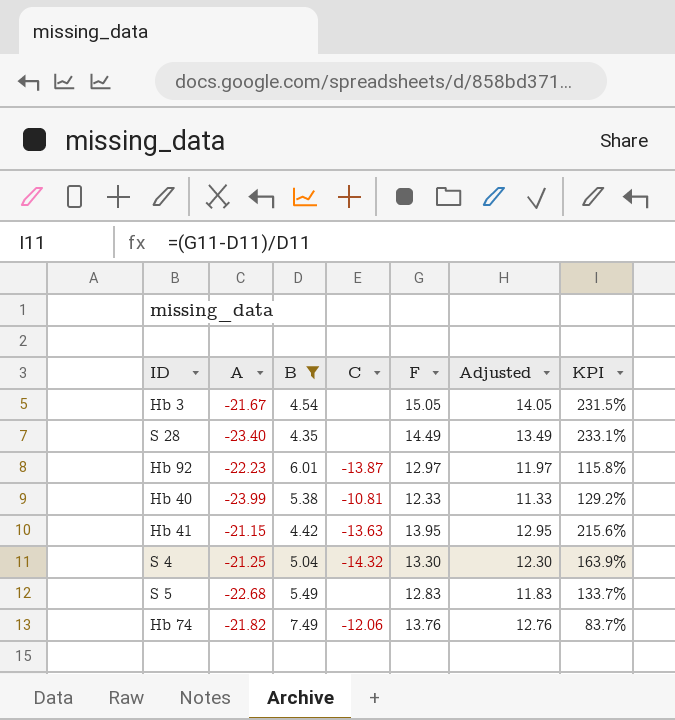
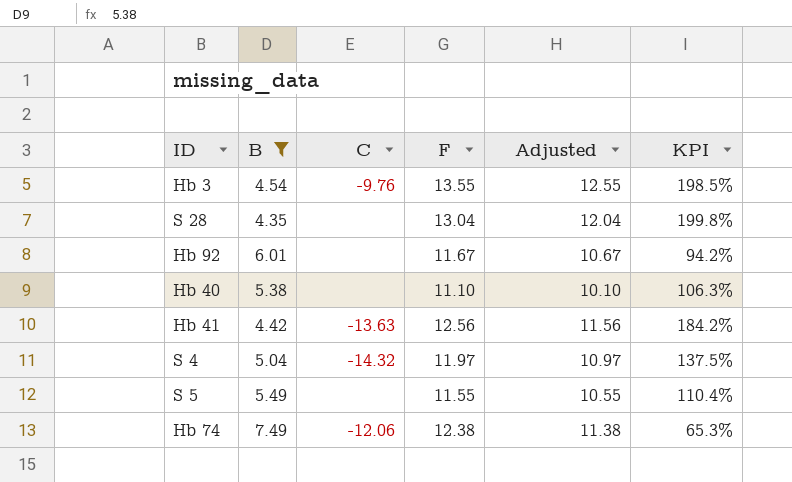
column A | position: 2 -> none
Hb 3 | C: none -> -9.76
Hb 3 | F: 15.05 -> 13.55
Hb 3 | Adjusted: 14.05 -> 12.55
Hb 3 | KPI: 231.5% -> 198.5%
S 28 | F: 14.49 -> 13.04
S 28 | Adjusted: 13.49 -> 12.04
S 28 | KPI: 233.1% -> 199.8%
Hb 92 | C: -13.87 -> none
Hb 92 | F: 12.97 -> 11.67
Hb 92 | Adjusted: 11.97 -> 10.67
Hb 92 | KPI: 115.8% -> 94.2%
Hb 40 | C: -10.81 -> none
Hb 40 | F: 12.33 -> 11.10
Hb 40 | Adjusted: 11.33 -> 10.10
Hb 40 | KPI: 129.2% -> 106.3%
Hb 41 | F: 13.95 -> 12.56
Hb 41 | Adjusted: 12.95 -> 11.56
Hb 41 | KPI: 215.6% -> 184.2%
S 4 | F: 13.30 -> 11.97
S 4 | Adjusted: 12.30 -> 10.97
S 4 | KPI: 163.9% -> 137.5%
S 5 | F: 12.83 -> 11.55
S 5 | Adjusted: 11.83 -> 10.55
S 5 | KPI: 133.7% -> 110.4%
Hb 74 | F: 13.76 -> 12.38
Hb 74 | Adjusted: 12.76 -> 11.38
Hb 74 | KPI: 83.7% -> 65.3%

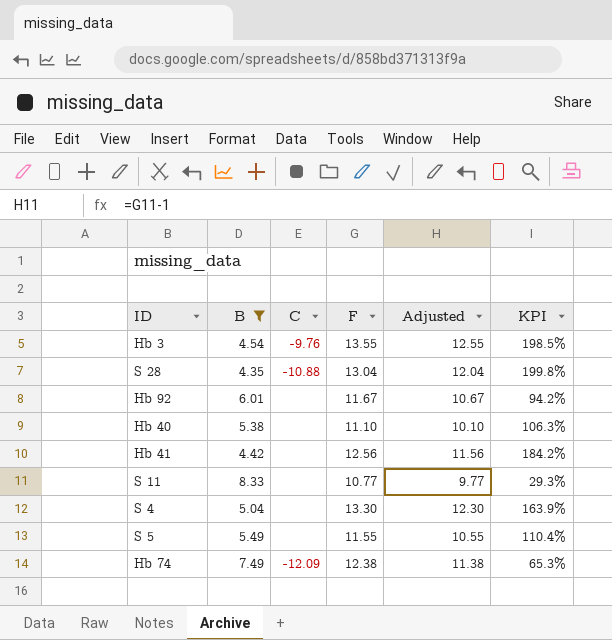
S 28 | C: none -> -10.88
Hb 41 | C: -13.63 -> none
row S 11: none -> 8.33 | none | 10.77 | 9.77 | 29.3%
S 4 | C: -14.32 -> none
S 4 | F: 11.97 -> 13.30
S 4 | Adjusted: 10.97 -> 12.30
S 4 | KPI: 137.5% -> 163.9%
Hb 74 | C: -12.06 -> -12.09

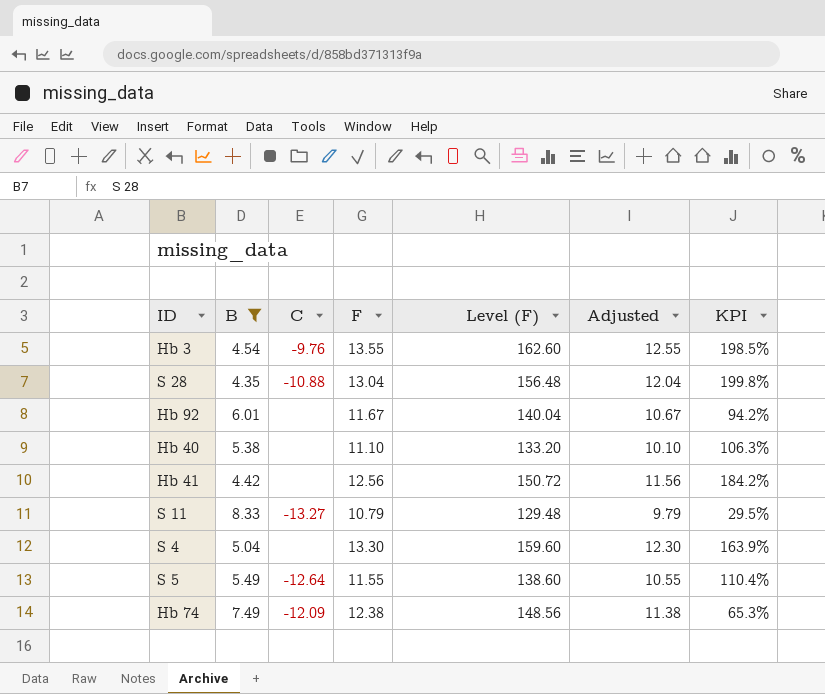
column Level (F) | formula: none -> [F] * 12
S 11 | C: none -> -13.27
S 11 | F: 10.77 -> 10.79
S 11 | Adjusted: 9.77 -> 9.79
S 11 | KPI: 29.3% -> 29.5%
S 5 | C: none -> -12.64

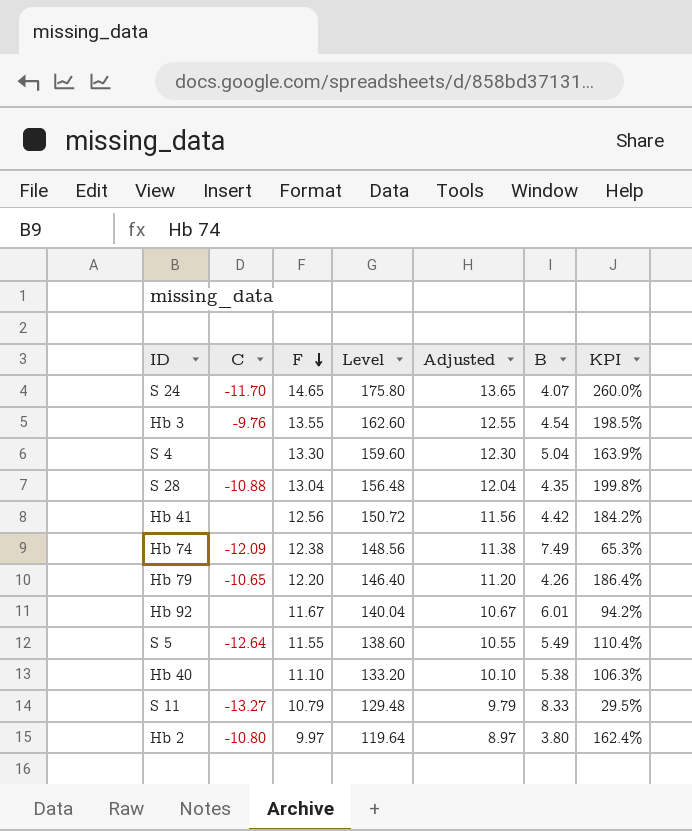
filter: B >= 4.35 -> none
row order: none -> F descending
column name: Level (F) -> Level
column B | position: 2 -> 6

